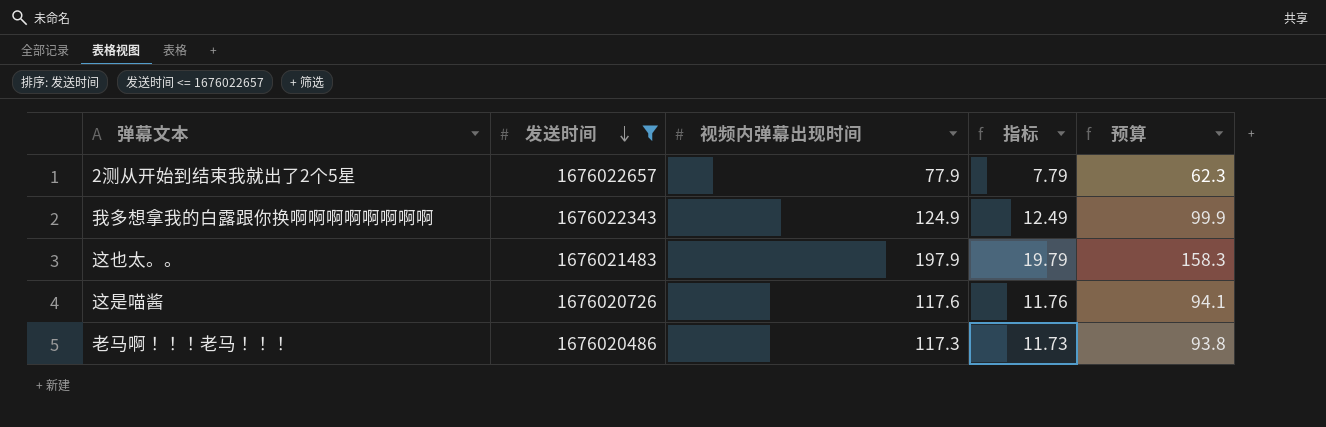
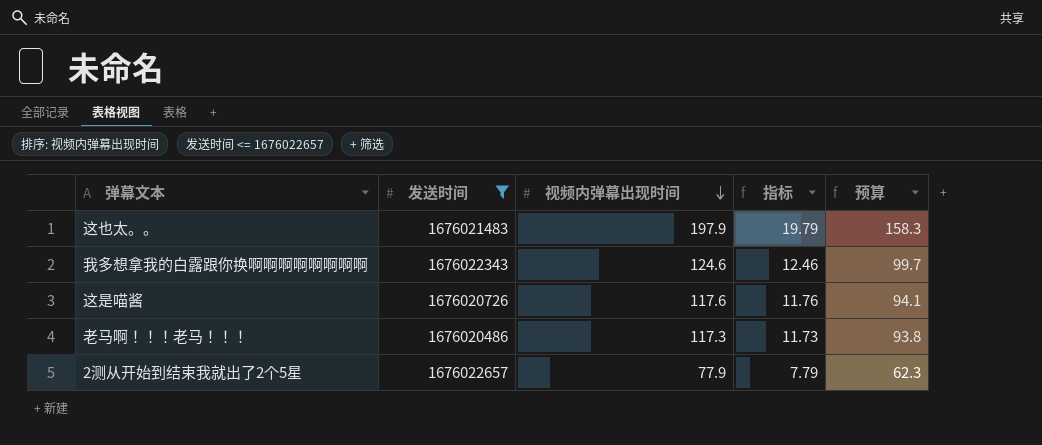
row order: 发送时间 descending -> 视频内弹幕出现时间 descending
我多想拿我的白露跟你换啊啊啊啊啊啊啊啊 | 视频内弹幕出现时间: 124.9 -> 124.6
我多想拿我的白露跟你换啊啊啊啊啊啊啊啊 | 指标: 12.49 -> 12.46
我多想拿我的白露跟你换啊啊啊啊啊啊啊啊 | 预算: 99.9 -> 99.7

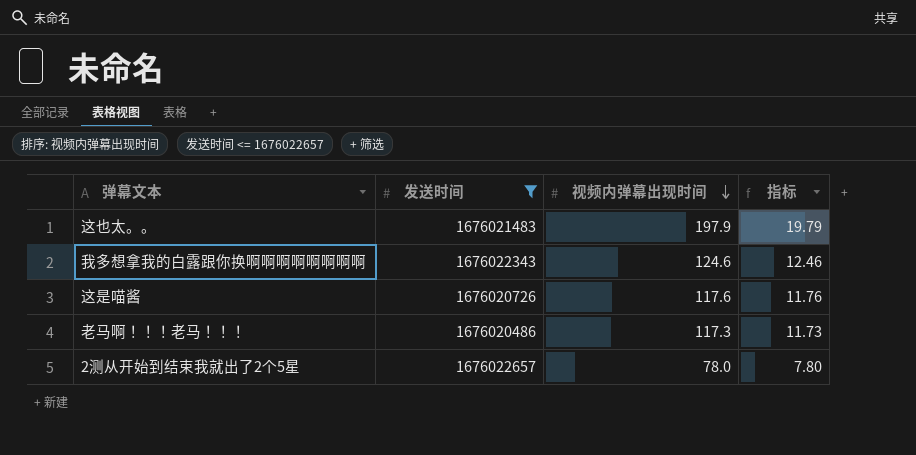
column 预算 | formula: [视频内弹幕出现时间] * 0.8 -> none
2测从开始到结束我就出了2个5星 | 视频内弹幕出现时间: 77.9 -> 78.0
2测从开始到结束我就出了2个5星 | 指标: 7.79 -> 7.80

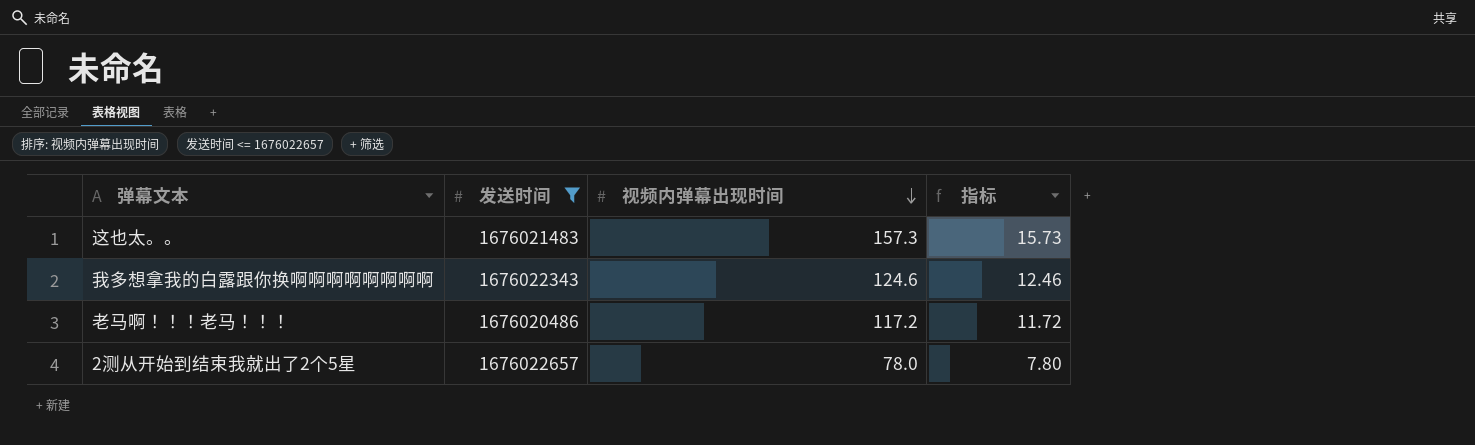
row 这是喵酱: 1676020726 | 117.6 | 11.76 -> none
这也太。。 | 视频内弹幕出现时间: 197.9 -> 157.3
这也太。。 | 指标: 19.79 -> 15.73
老马啊！！！老马！！！ | 视频内弹幕出现时间: 117.3 -> 117.2
老马啊！！！老马！！！ | 指标: 11.73 -> 11.72

